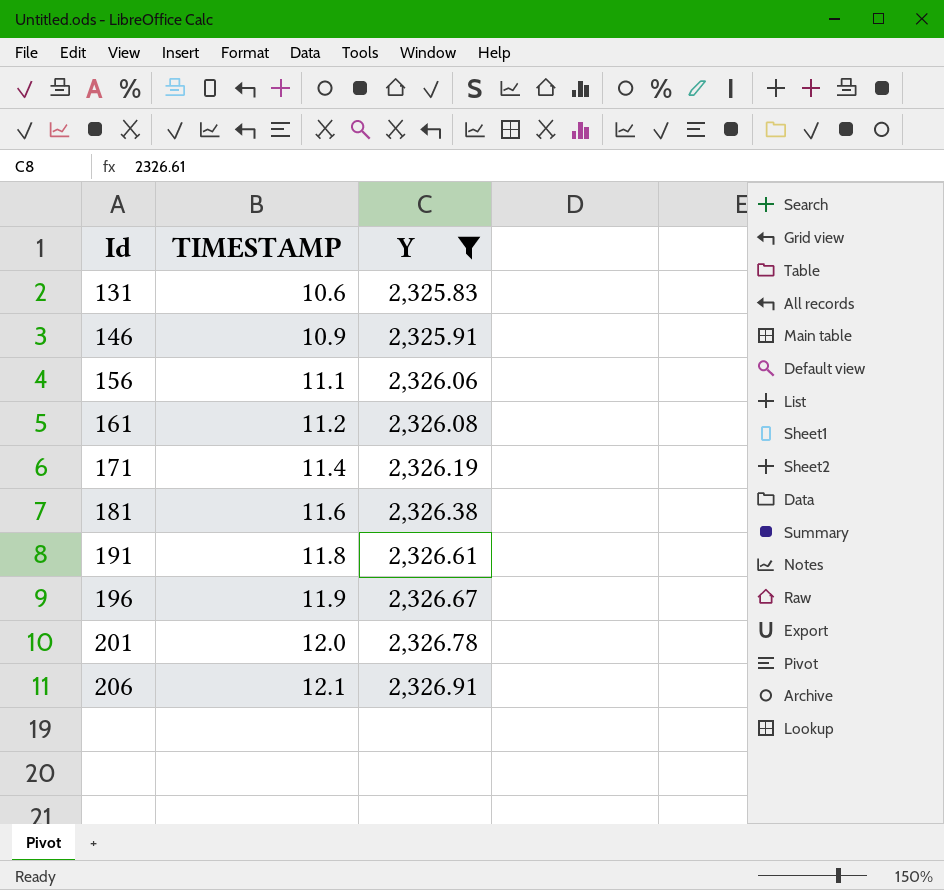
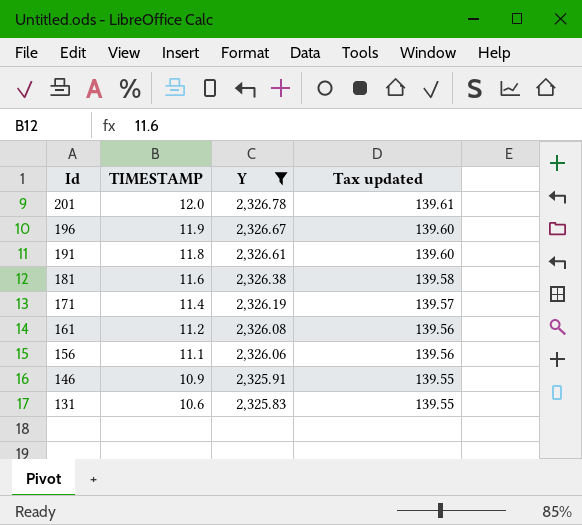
row order: Id ascending -> Id descending
column Tax updated | formula: none -> [Y] * 0.06
row 206: 12.1 | 2,326.91 -> none

